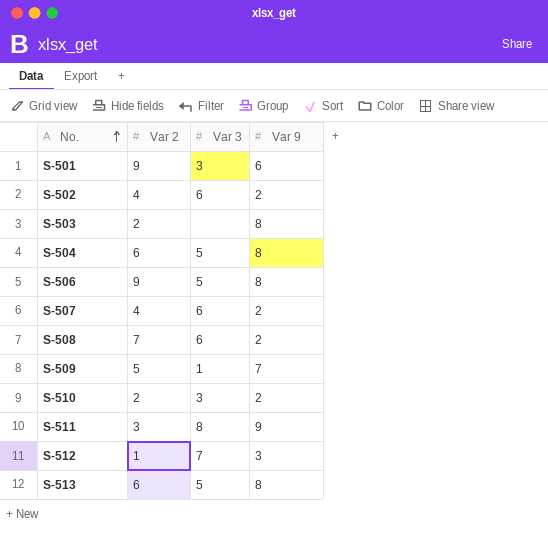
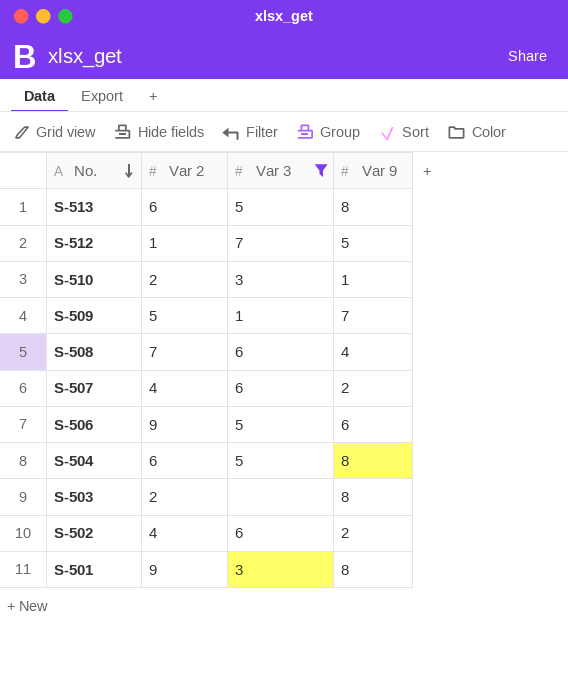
filter: none -> Var 3 != 8
row order: No. ascending -> No. descending
S-512 | Var 9: 3 -> 5
S-510 | Var 9: 2 -> 1
S-508 | Var 9: 2 -> 4
S-506 | Var 9: 8 -> 6
S-501 | Var 9: 6 -> 8

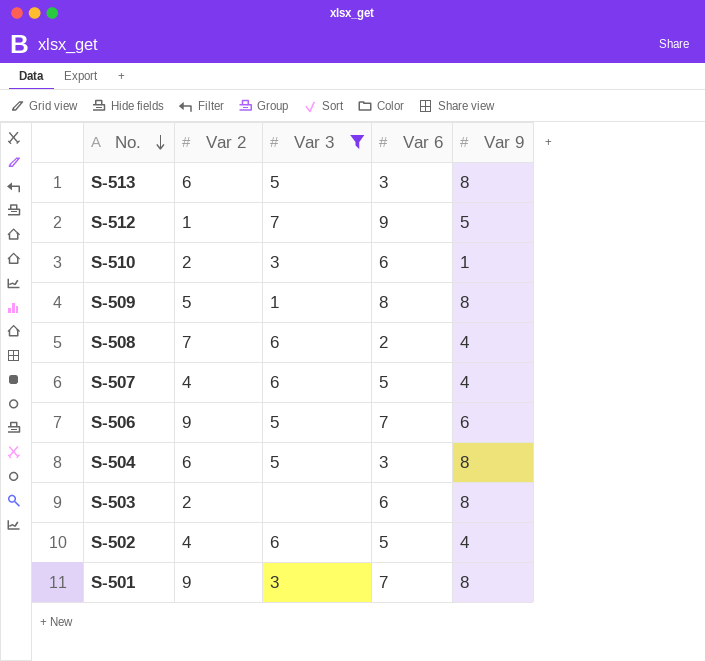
column Var 6 | position: none -> 4
S-509 | Var 9: 7 -> 8
S-507 | Var 9: 2 -> 4
S-502 | Var 9: 2 -> 4

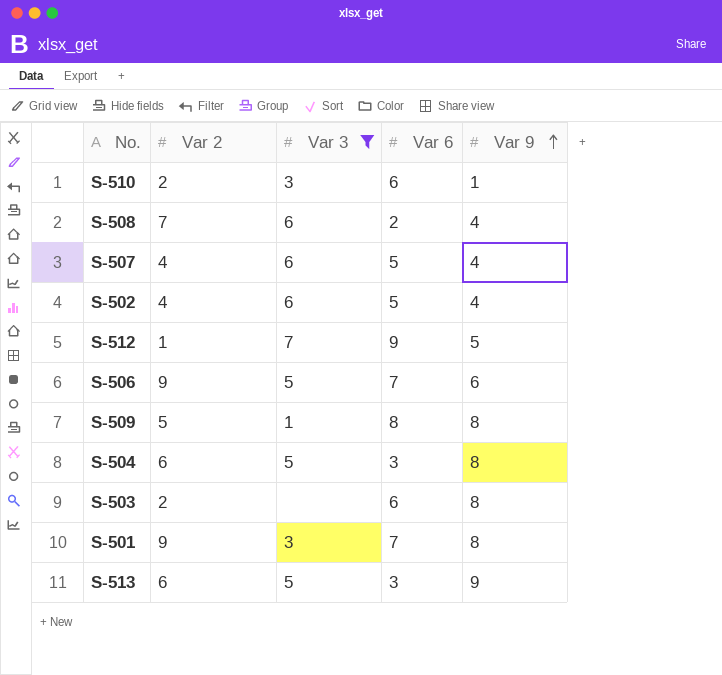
row order: No. descending -> Var 9 ascending
S-513 | Var 9: 8 -> 9

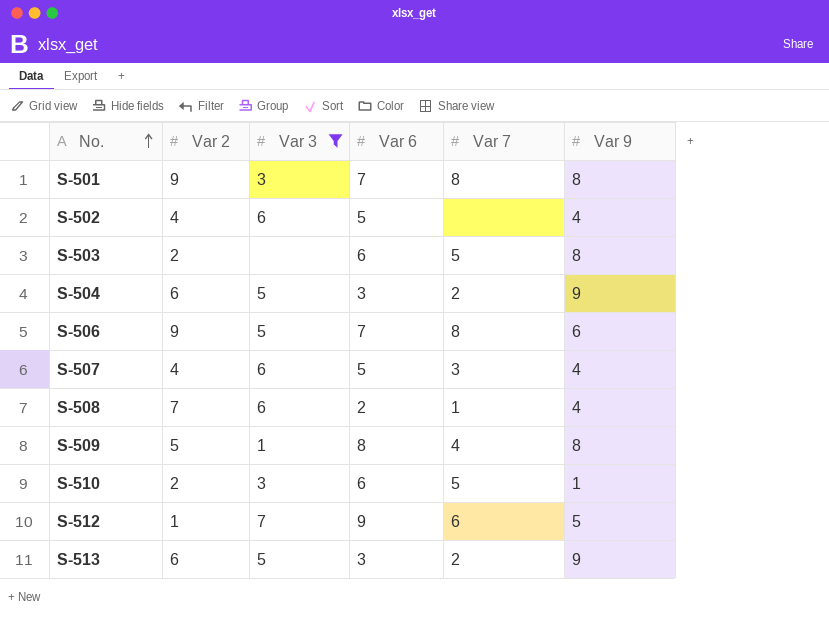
row order: Var 9 ascending -> No. ascending
column Var 7 | position: none -> 5
S-504 | Var 9: 8 -> 9

